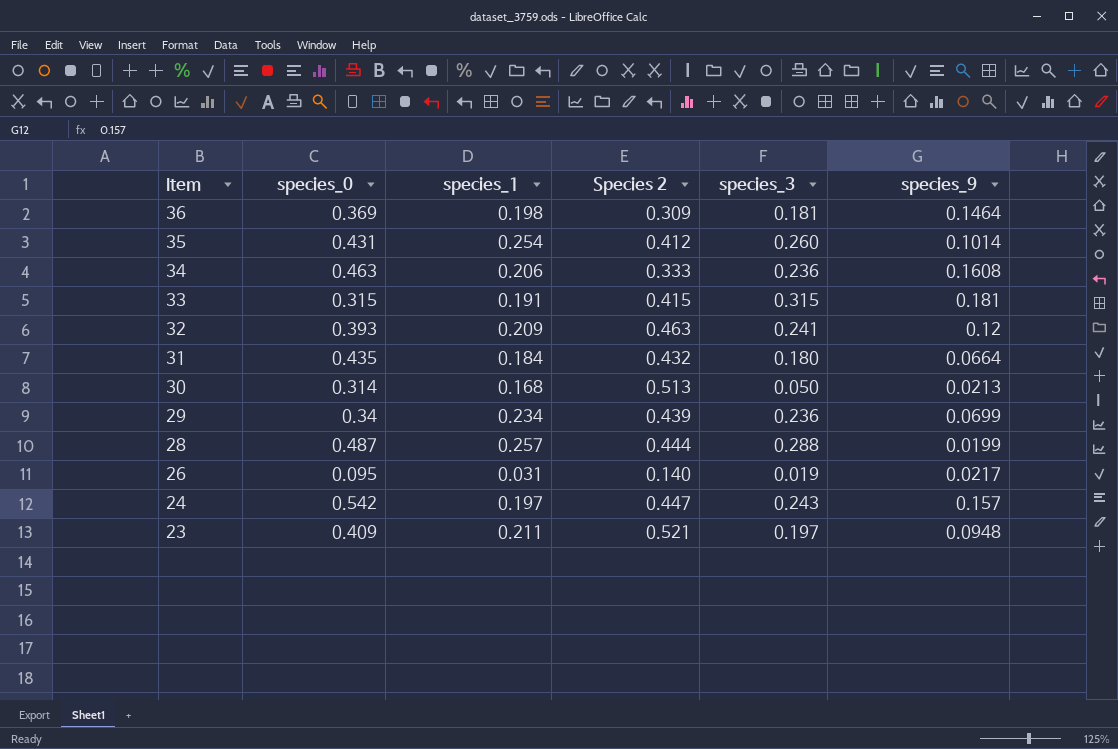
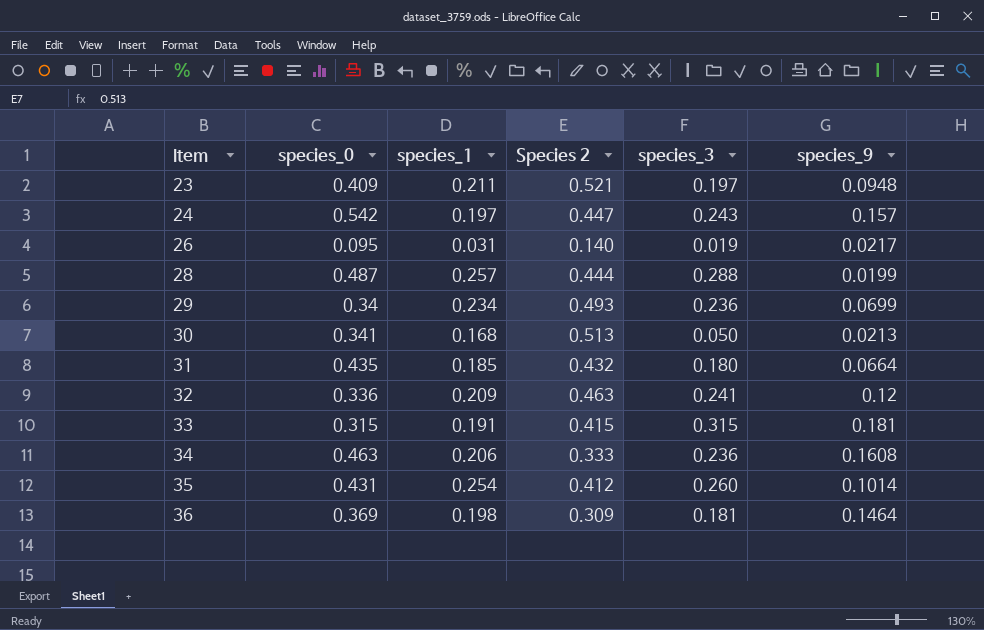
row order: Item descending -> Item ascending
29 | Species 2: 0.439 -> 0.493
30 | species_0: 0.314 -> 0.341
31 | species_1: 0.184 -> 0.185
32 | species_0: 0.393 -> 0.336

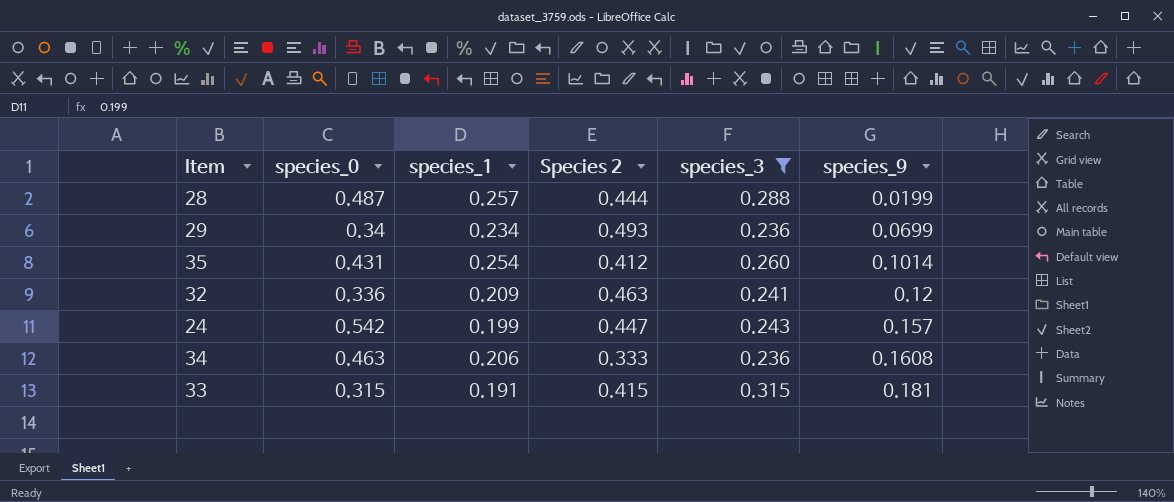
filter: none -> species_3 >= 0.236
row order: Item ascending -> species_9 ascending
24 | species_1: 0.197 -> 0.199

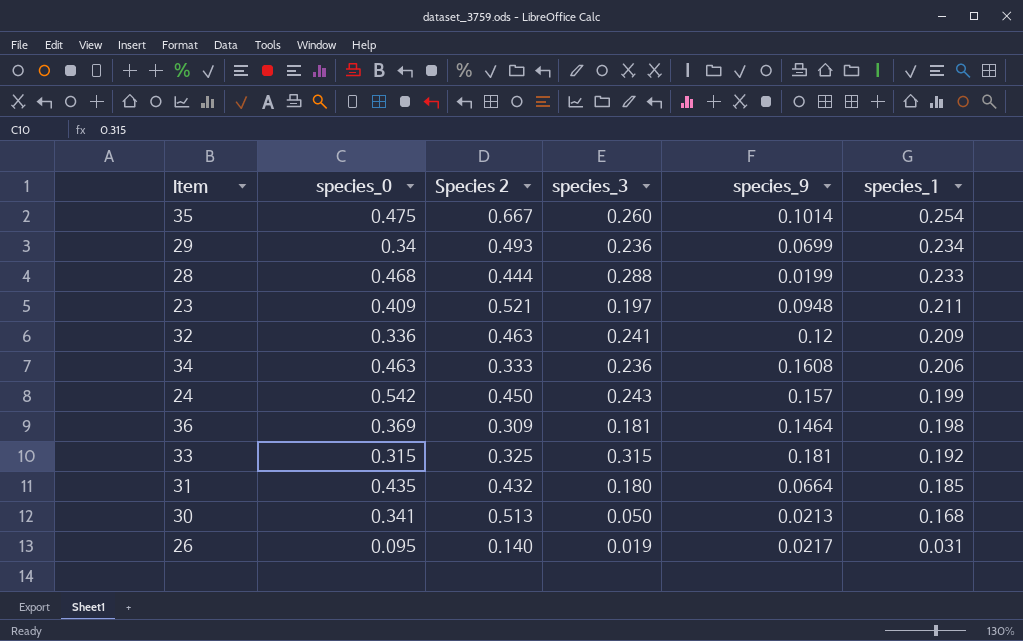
filter: species_3 >= 0.236 -> none
row order: species_9 ascending -> species_1 descending
column species_1 | position: 3 -> 6
35 | species_0: 0.431 -> 0.475
35 | Species 2: 0.412 -> 0.667
28 | species_0: 0.487 -> 0.468
28 | species_1: 0.257 -> 0.233
24 | Species 2: 0.447 -> 0.450
33 | Species 2: 0.415 -> 0.325
33 | species_1: 0.191 -> 0.192

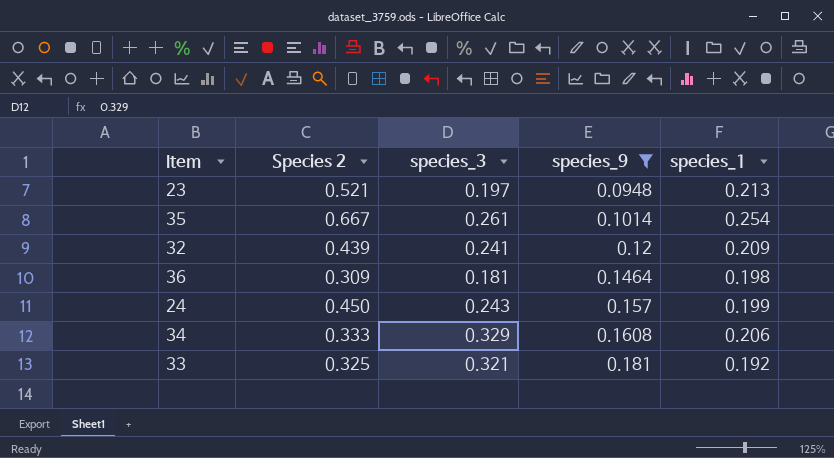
filter: none -> species_9 >= 0.0948
row order: species_1 descending -> species_9 ascending
column species_0 | position: 2 -> none
23 | species_1: 0.211 -> 0.213
35 | species_3: 0.260 -> 0.261
32 | Species 2: 0.463 -> 0.439
34 | species_3: 0.236 -> 0.329
33 | species_3: 0.315 -> 0.321

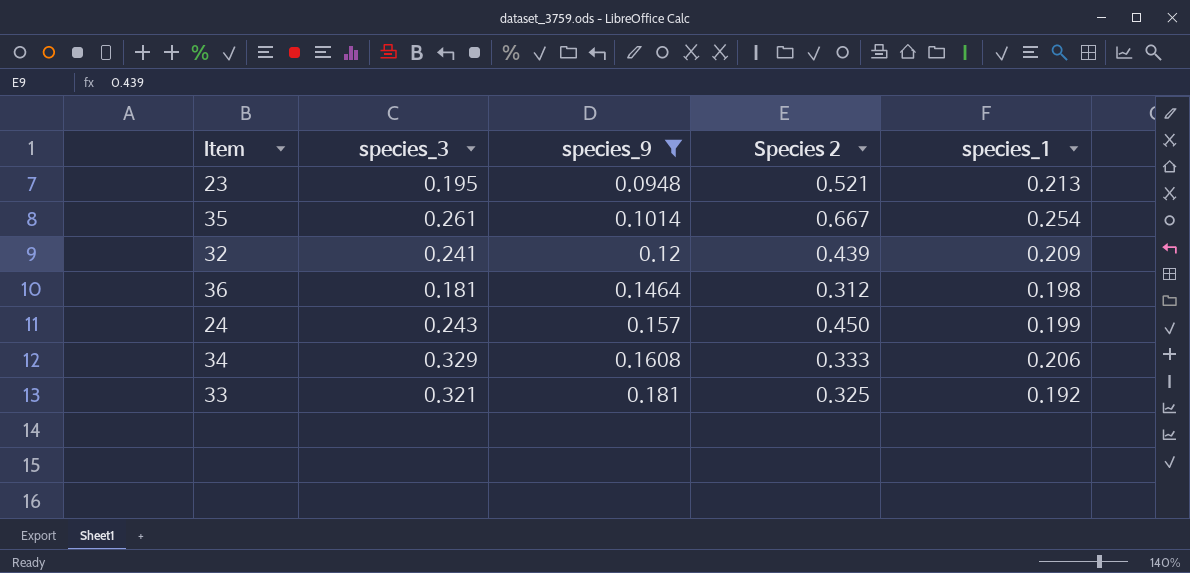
column Species 2 | position: 2 -> 4
23 | species_3: 0.197 -> 0.195
36 | Species 2: 0.309 -> 0.312

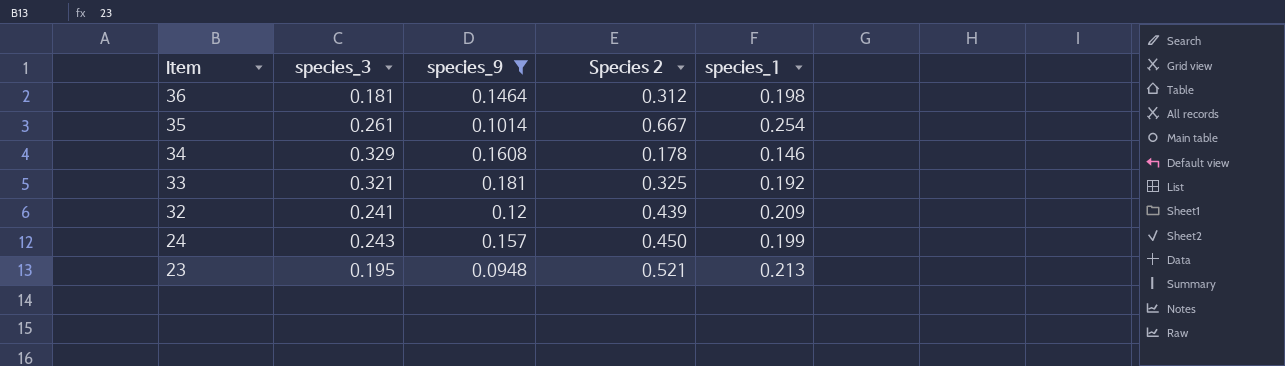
row order: species_9 ascending -> Item descending
34 | Species 2: 0.333 -> 0.178
34 | species_1: 0.206 -> 0.146

